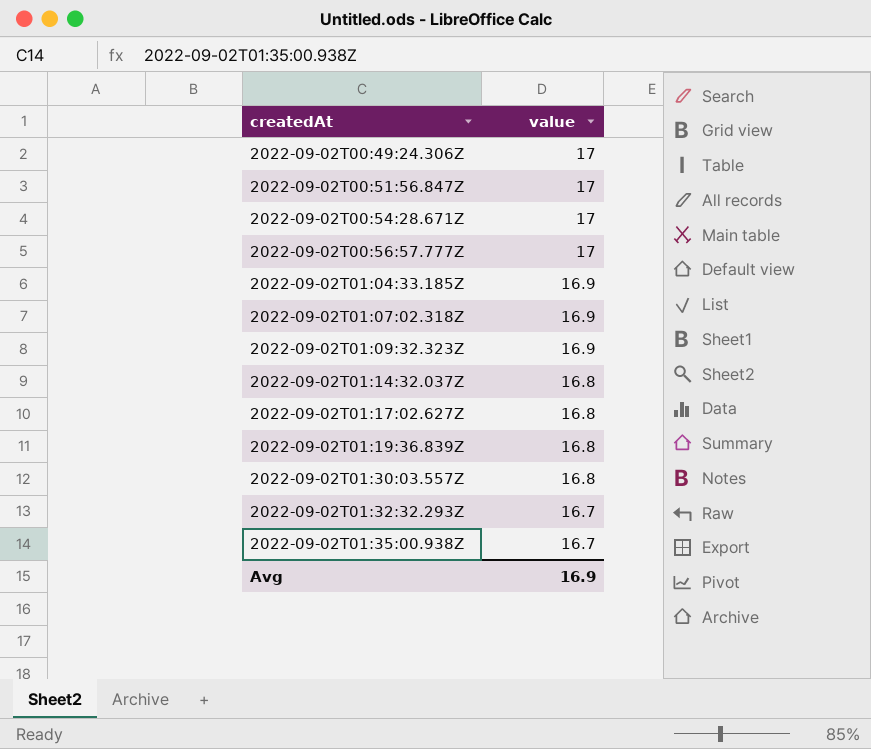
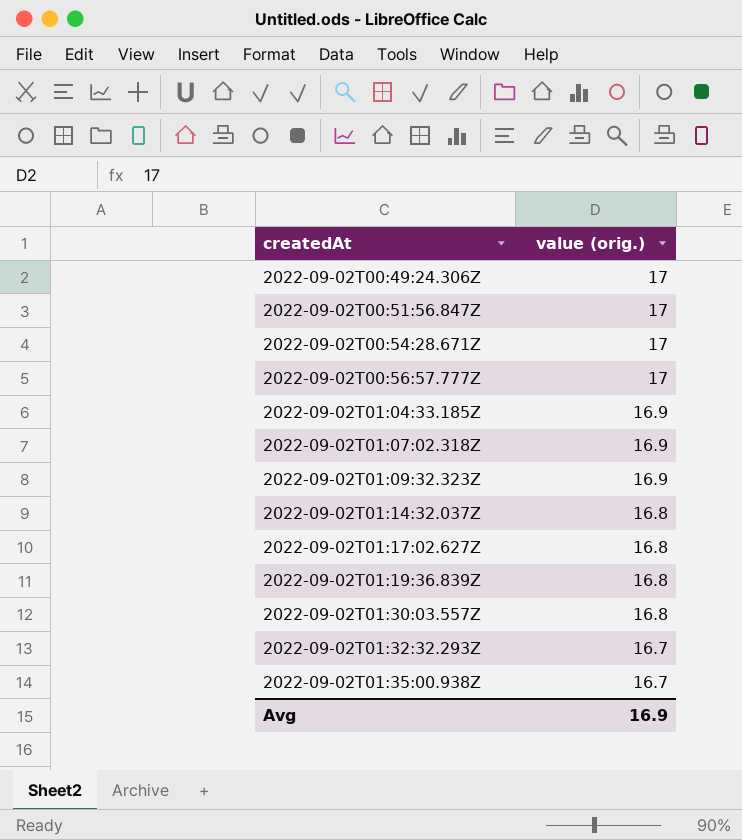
column name: value -> value (orig.)

